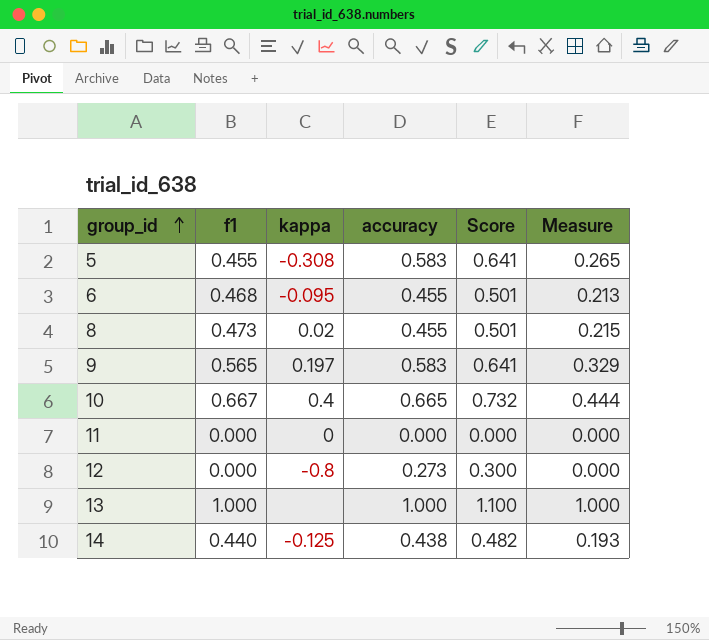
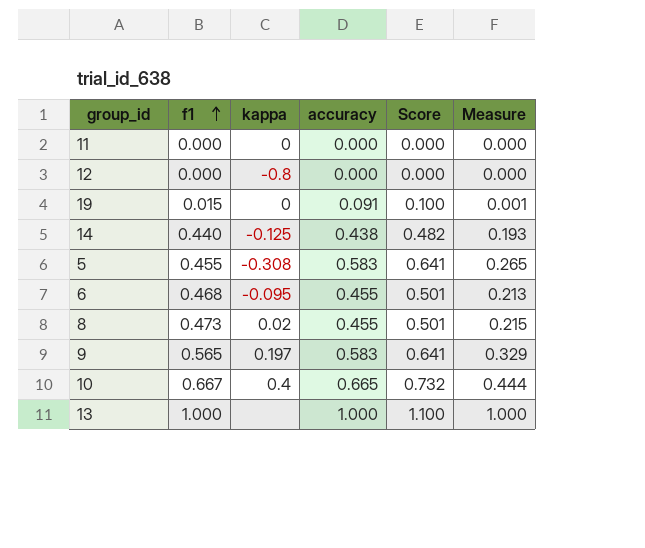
row order: group_id ascending -> f1 ascending
12 | accuracy: 0.273 -> 0.000
12 | Score: 0.300 -> 0.000
row 19: none -> 0.015 | 0 | 0.091 | 0.100 | 0.001

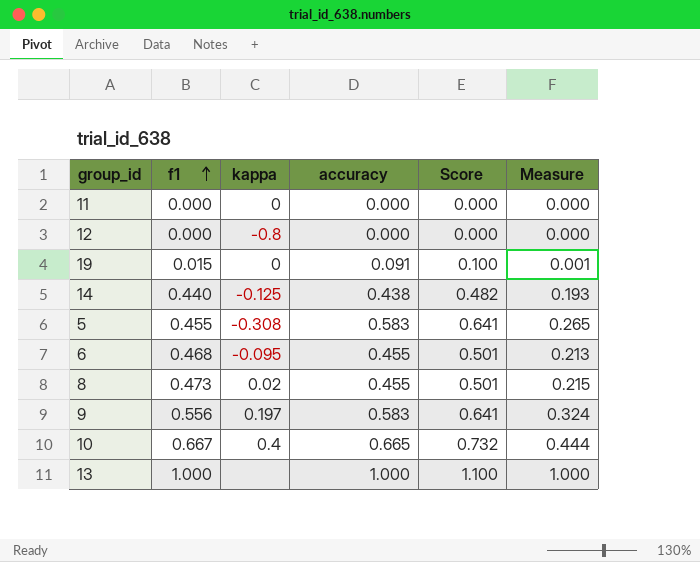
9 | f1: 0.565 -> 0.556
9 | Measure: 0.329 -> 0.324

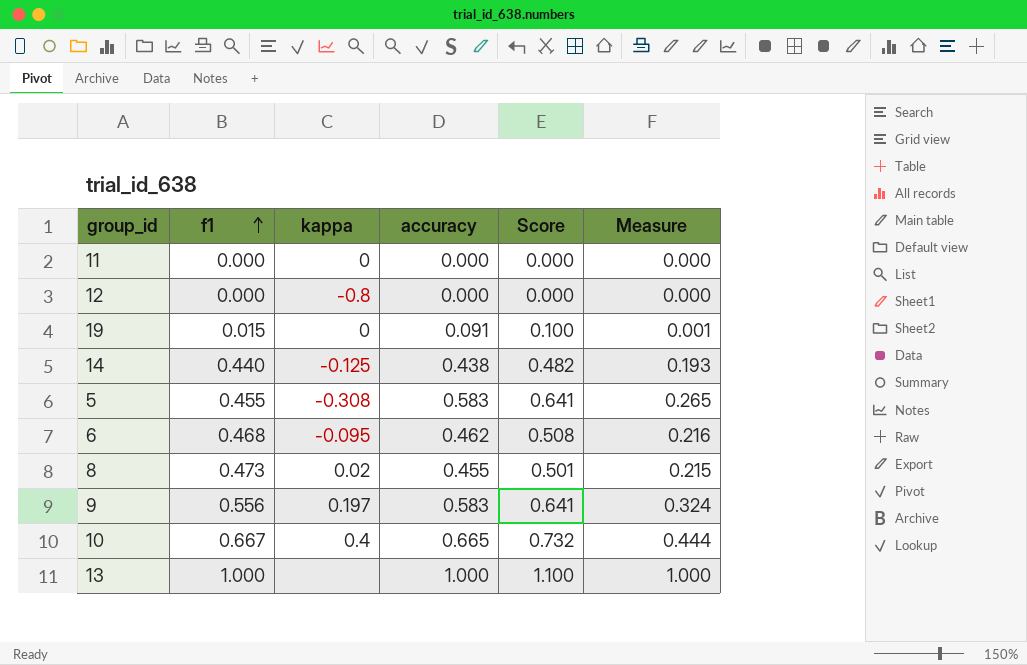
6 | accuracy: 0.455 -> 0.462
6 | Score: 0.501 -> 0.508
6 | Measure: 0.213 -> 0.216

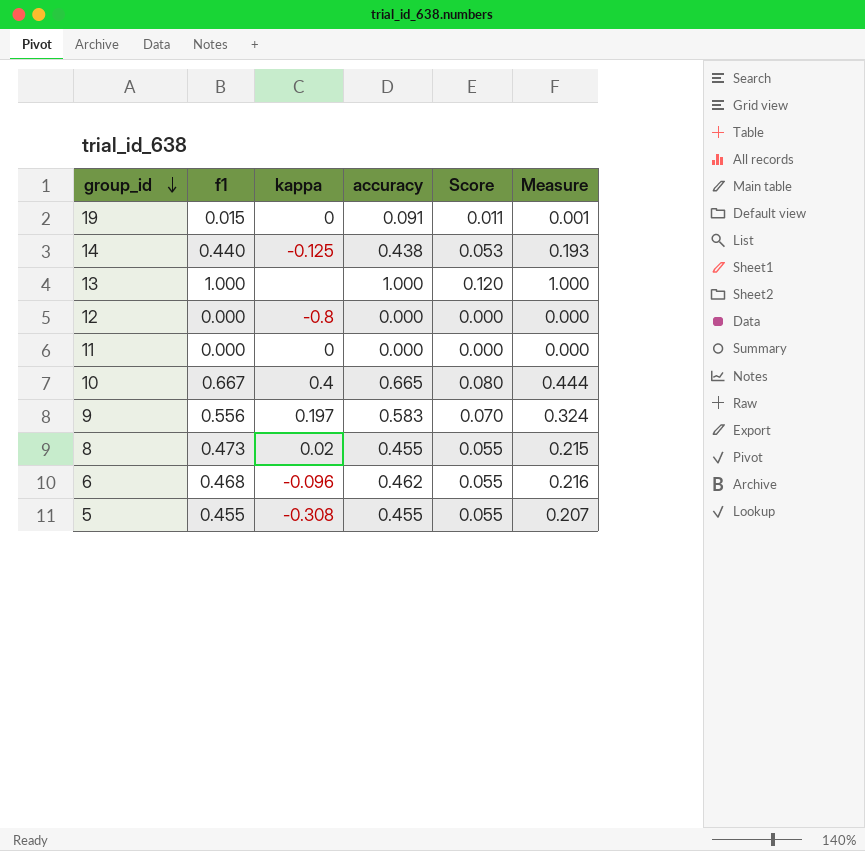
row order: f1 ascending -> group_id descending
column Score | formula: [accuracy] * 1.1 -> [accuracy] * 0.12
6 | kappa: -0.095 -> -0.096
5 | accuracy: 0.583 -> 0.455
5 | Measure: 0.265 -> 0.207

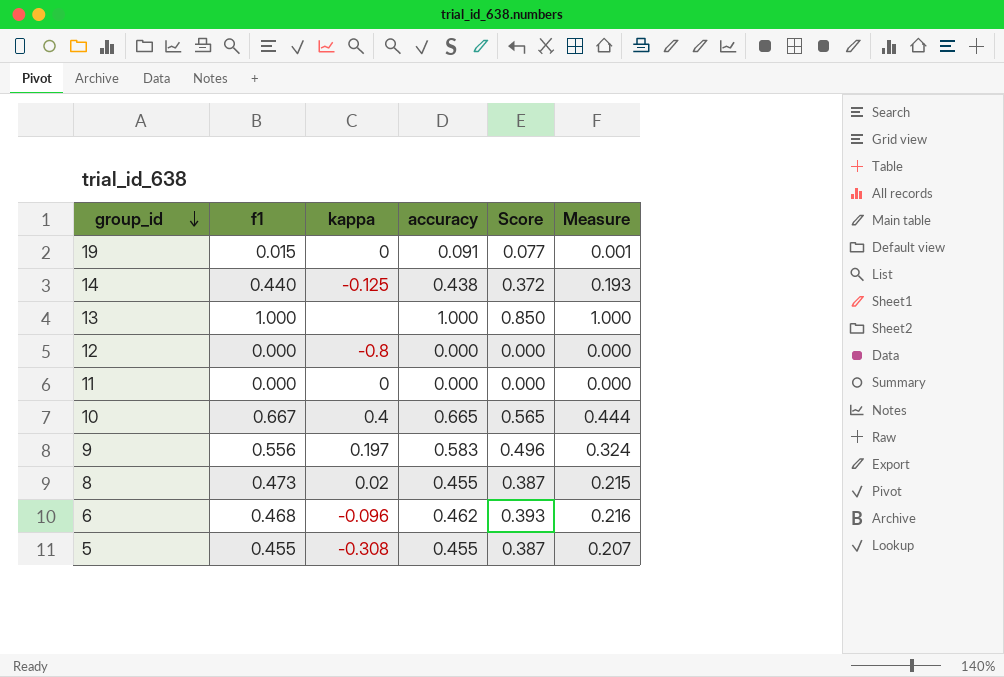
column Score | formula: [accuracy] * 0.12 -> [accuracy] * 0.85

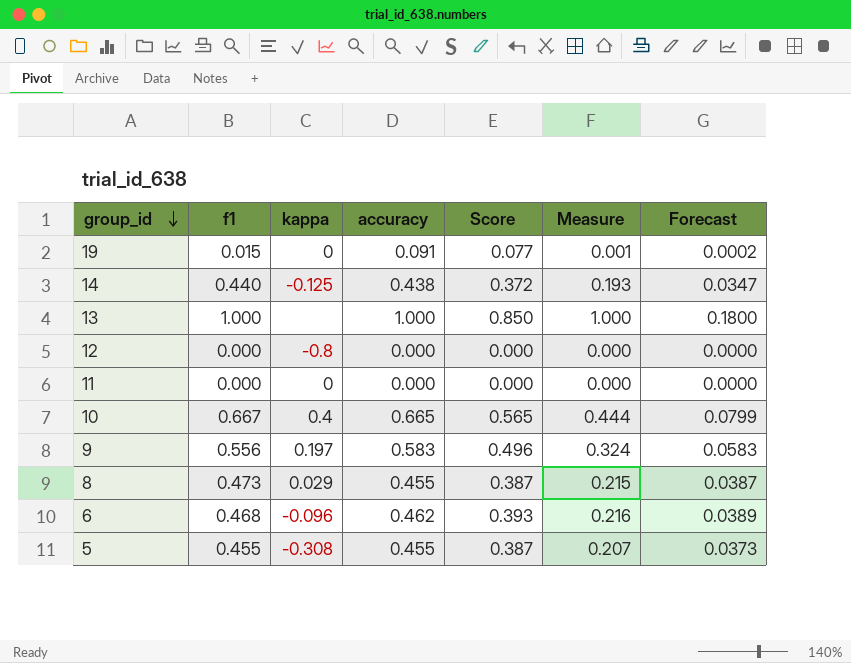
column Forecast | formula: none -> [Measure] * 0.18
8 | kappa: 0.02 -> 0.029

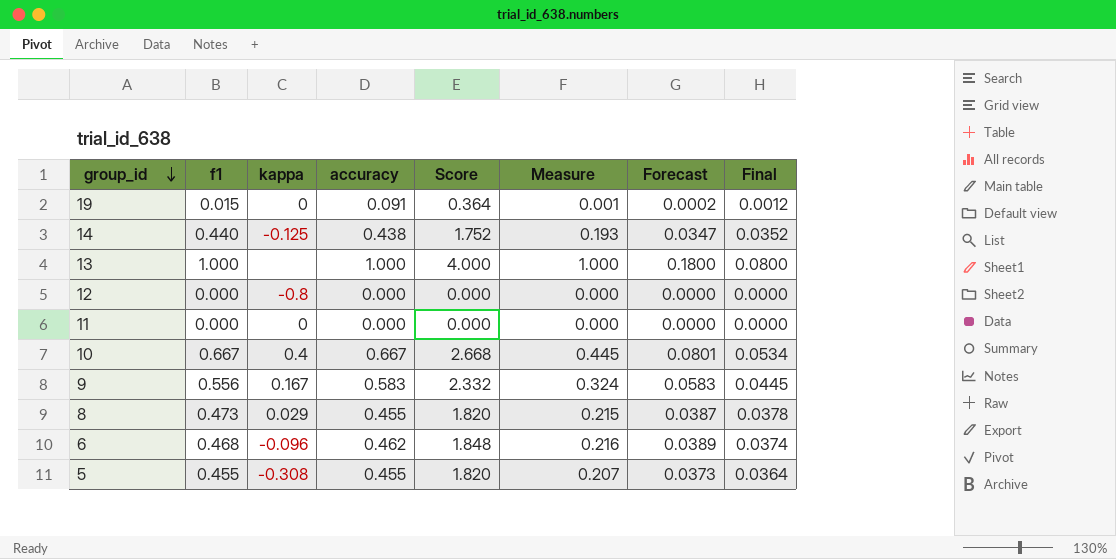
column Score | formula: [accuracy] * 0.85 -> [accuracy] * 4
column Final | formula: none -> [f1] * 0.08
10 | accuracy: 0.665 -> 0.667
10 | Measure: 0.444 -> 0.445
10 | Forecast: 0.0799 -> 0.0801
9 | kappa: 0.197 -> 0.167

